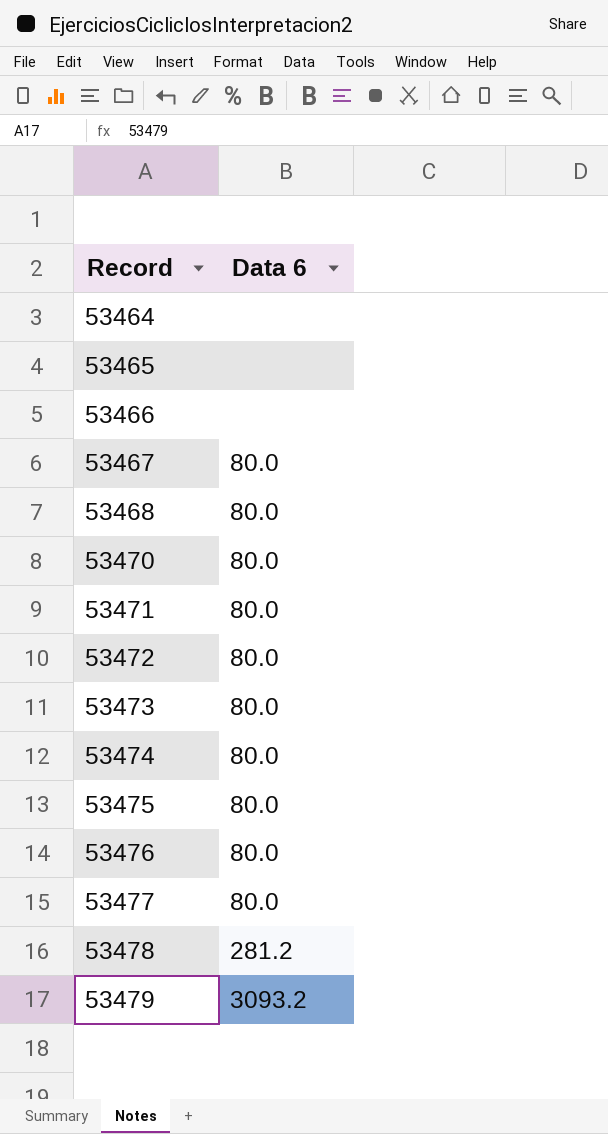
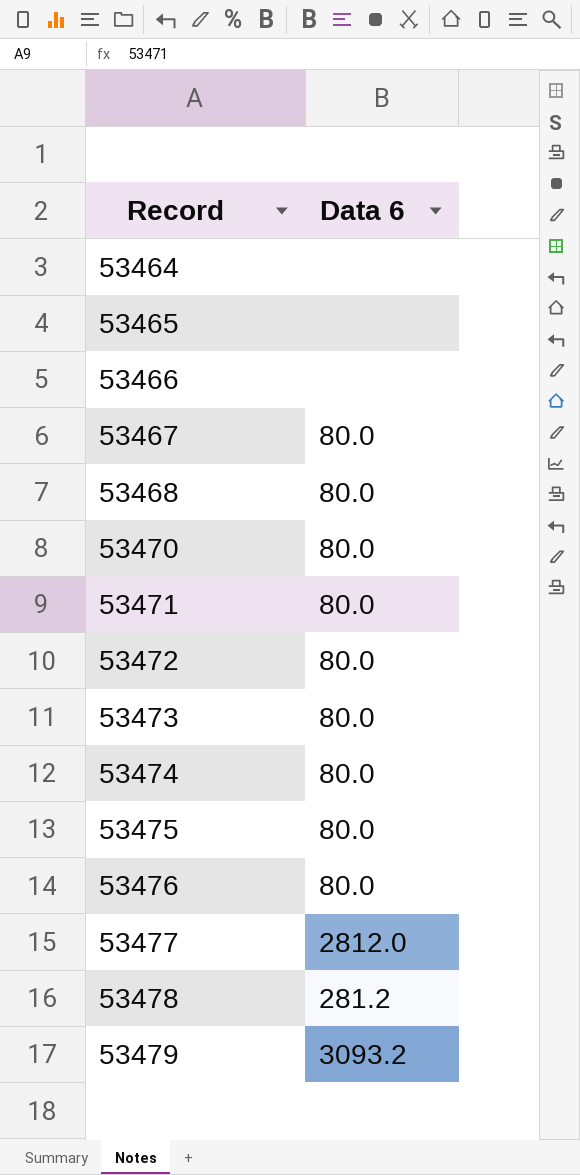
53477 | Data 6: 80.0 -> 2812.0

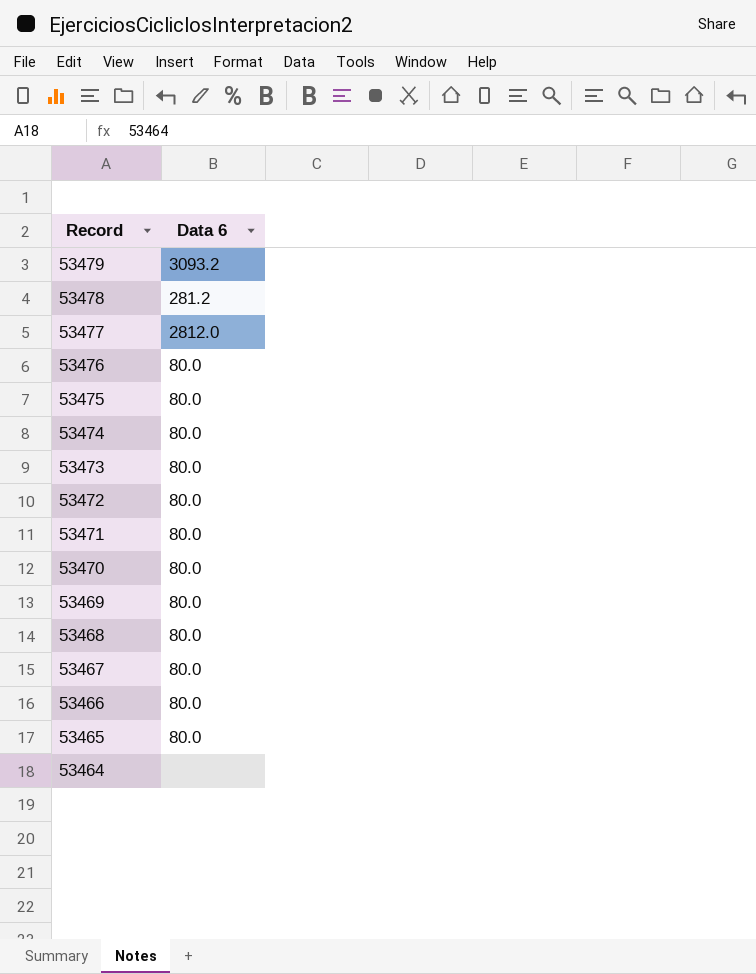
row order: Record ascending -> Record descending
row 53469: none -> 80.0
53466 | Data 6: none -> 80.0
53465 | Data 6: none -> 80.0

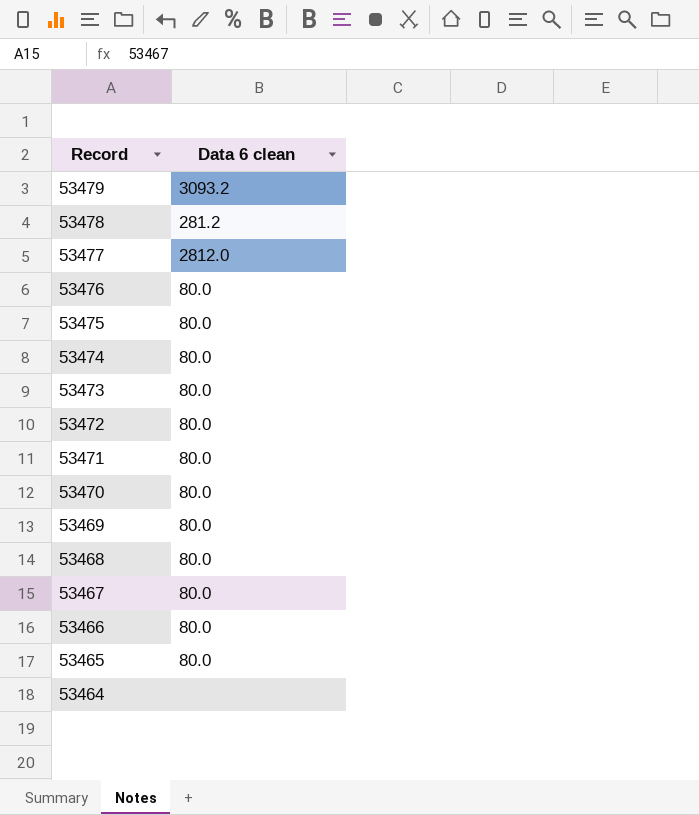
column name: Data 6 -> Data 6 clean

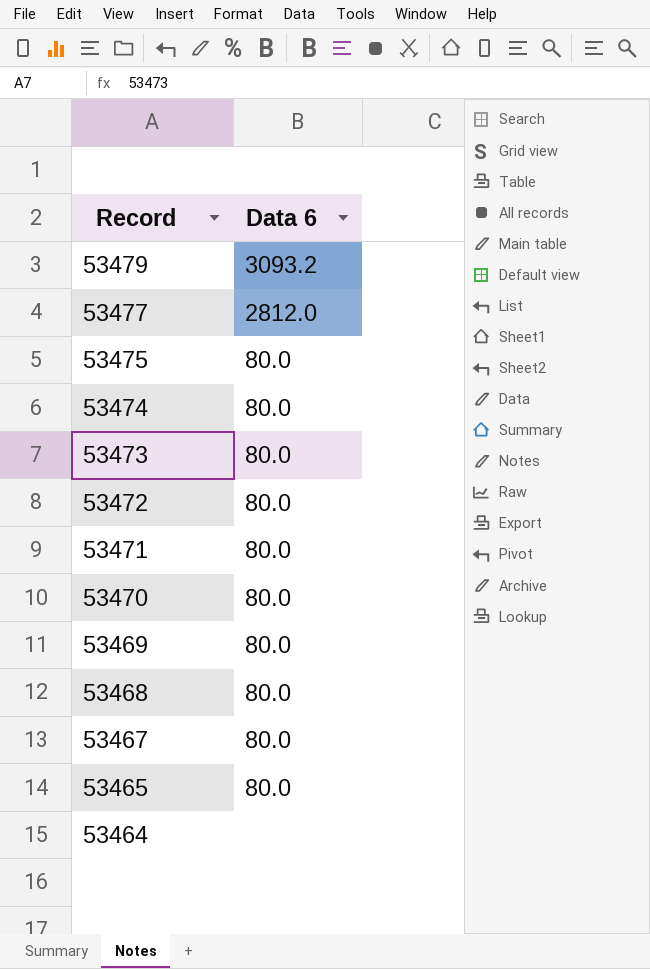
column name: Data 6 clean -> Data 6
row 53478: 281.2 -> none
row 53476: 80.0 -> none
row 53466: 80.0 -> none

